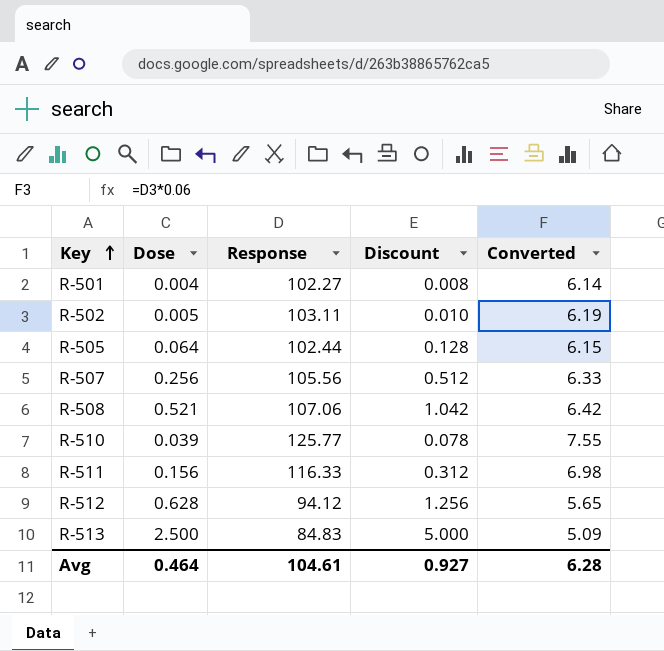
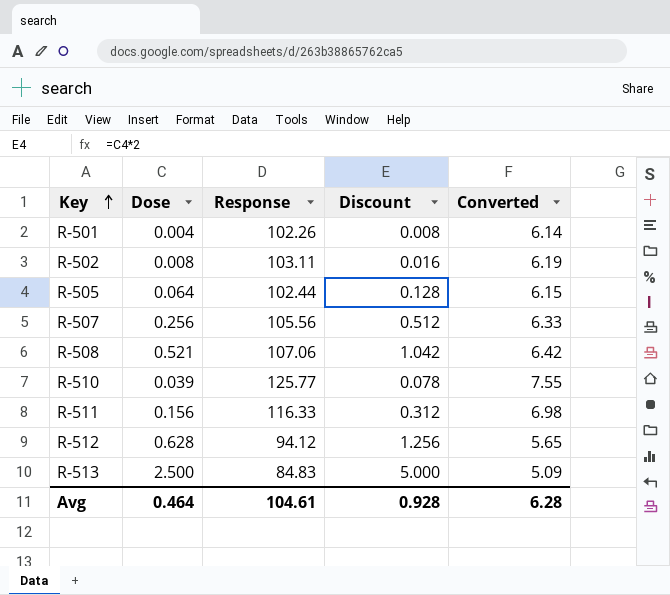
R-501 | Response: 102.27 -> 102.26
R-502 | Dose: 0.005 -> 0.008
R-502 | Discount: 0.010 -> 0.016
Avg | Discount: 0.927 -> 0.928

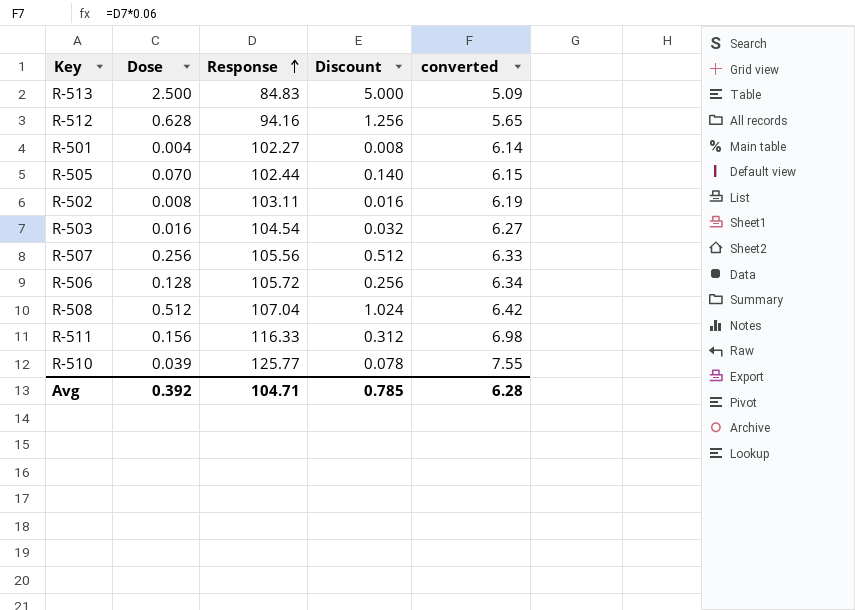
row order: Key ascending -> Response ascending
column name: Converted -> converted
R-512 | Response: 94.12 -> 94.16
R-501 | Response: 102.26 -> 102.27
R-505 | Dose: 0.064 -> 0.070
R-505 | Discount: 0.128 -> 0.140
row R-503: none -> 0.016 | 104.54 | 0.032 | 6.27
row R-506: none -> 0.128 | 105.72 | 0.256 | 6.34
R-508 | Dose: 0.521 -> 0.512
R-508 | Response: 107.06 -> 107.04
R-508 | Discount: 1.042 -> 1.024
Avg | Dose: 0.464 -> 0.392
Avg | Response: 104.61 -> 104.71
Avg | Discount: 0.928 -> 0.785

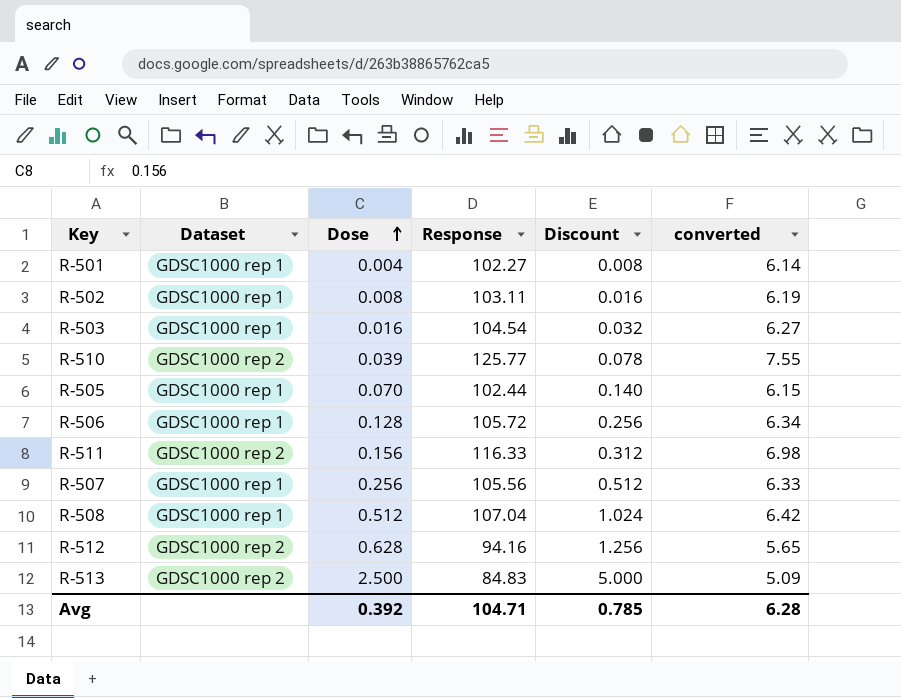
row order: Response ascending -> Dose ascending
column Dataset | position: none -> 2

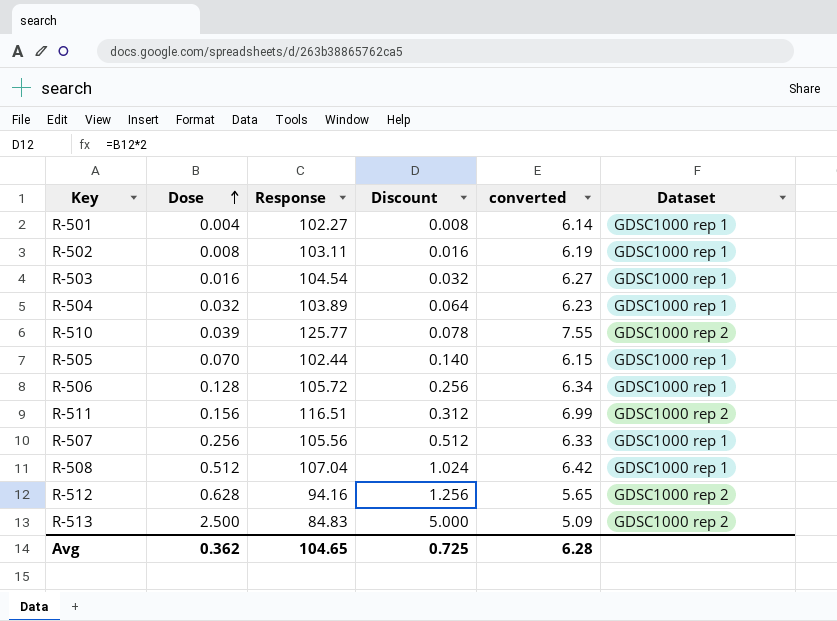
column Dataset | position: 2 -> 6
row R-504: none -> 0.032 | 103.89 | 0.064 | 6.23 | GDSC1000 rep 1
R-511 | Response: 116.33 -> 116.51
R-511 | converted: 6.98 -> 6.99
Avg | Dose: 0.392 -> 0.362
Avg | Response: 104.71 -> 104.65
Avg | Discount: 0.785 -> 0.725

